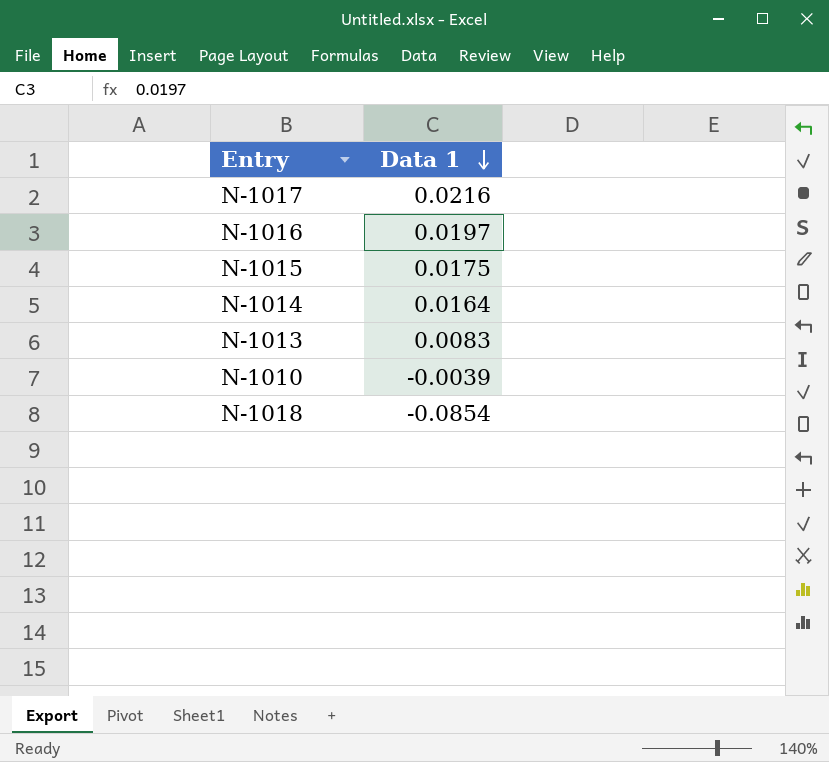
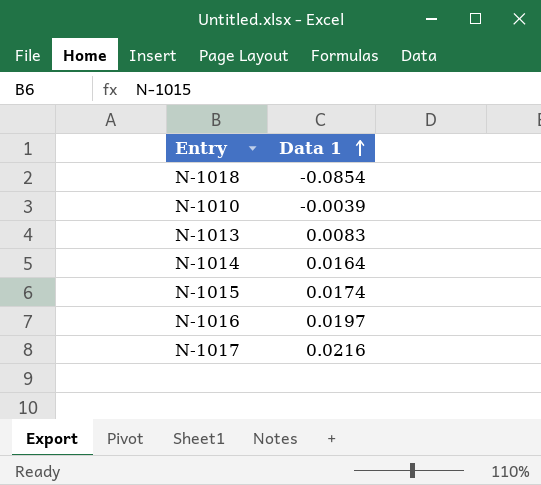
row order: Data 1 descending -> Data 1 ascending
N-1015 | Data 1: 0.0175 -> 0.0174

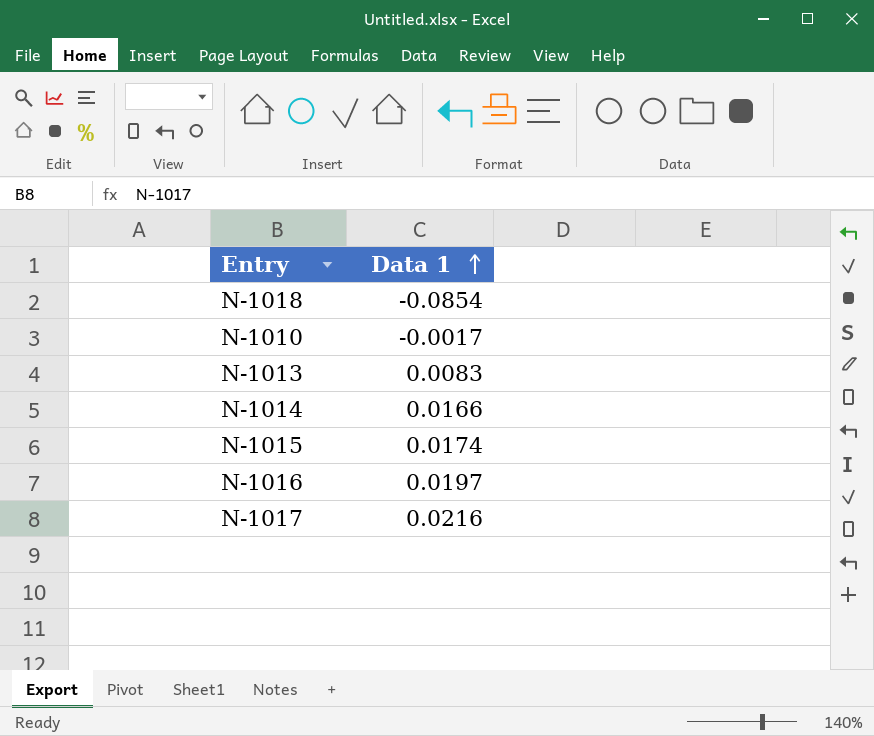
N-1010 | Data 1: -0.0039 -> -0.0017
N-1014 | Data 1: 0.0164 -> 0.0166

